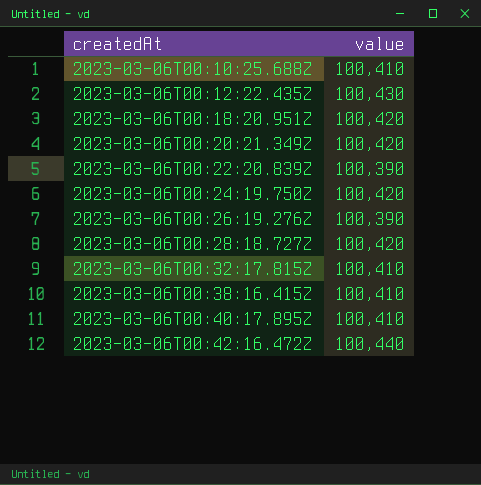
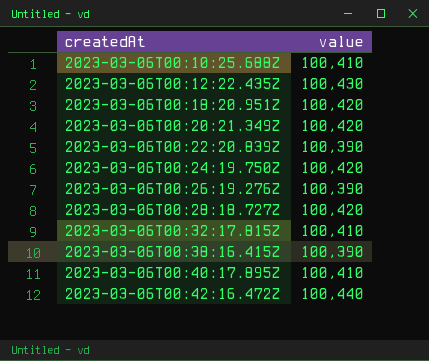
2023-03-06T00:38:16.415Z | value: 100,410 -> 100,390

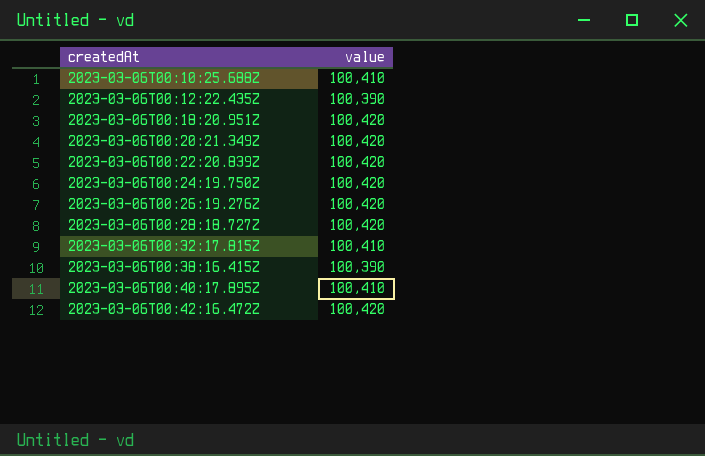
2023-03-06T00:12:22.435Z | value: 100,430 -> 100,390
2023-03-06T00:22:20.839Z | value: 100,390 -> 100,420
2023-03-06T00:26:19.276Z | value: 100,390 -> 100,420
2023-03-06T00:42:16.472Z | value: 100,440 -> 100,420

